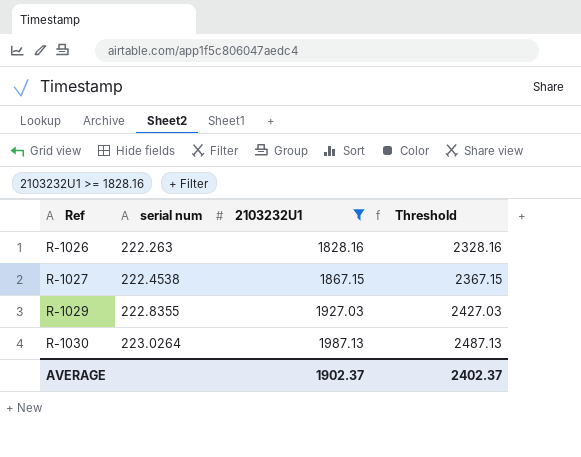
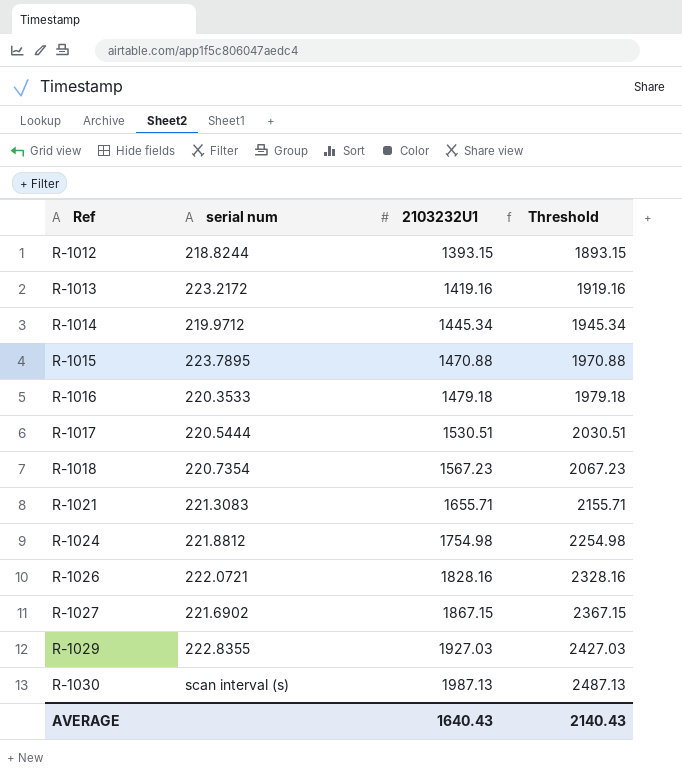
filter: 2103232U1 >= 1828.16 -> none
R-1026 | serial num: 222.263 -> 222.0721
R-1027 | serial num: 222.4538 -> 221.6902
R-1030 | serial num: 223.0264 -> scan interval (s)
AVERAGE | 2103232U1: 1902.37 -> 1640.43
AVERAGE | Threshold: 2402.37 -> 2140.43

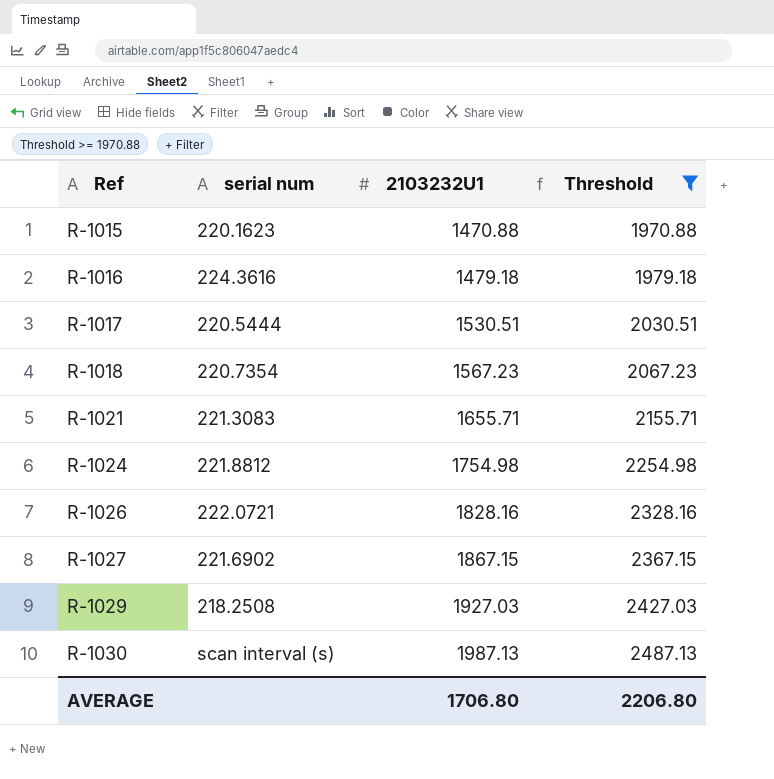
filter: none -> Threshold >= 1970.88
R-1015 | serial num: 223.7895 -> 220.1623
R-1016 | serial num: 220.3533 -> 224.3616
R-1029 | serial num: 222.8355 -> 218.2508
AVERAGE | 2103232U1: 1640.43 -> 1706.80
AVERAGE | Threshold: 2140.43 -> 2206.80

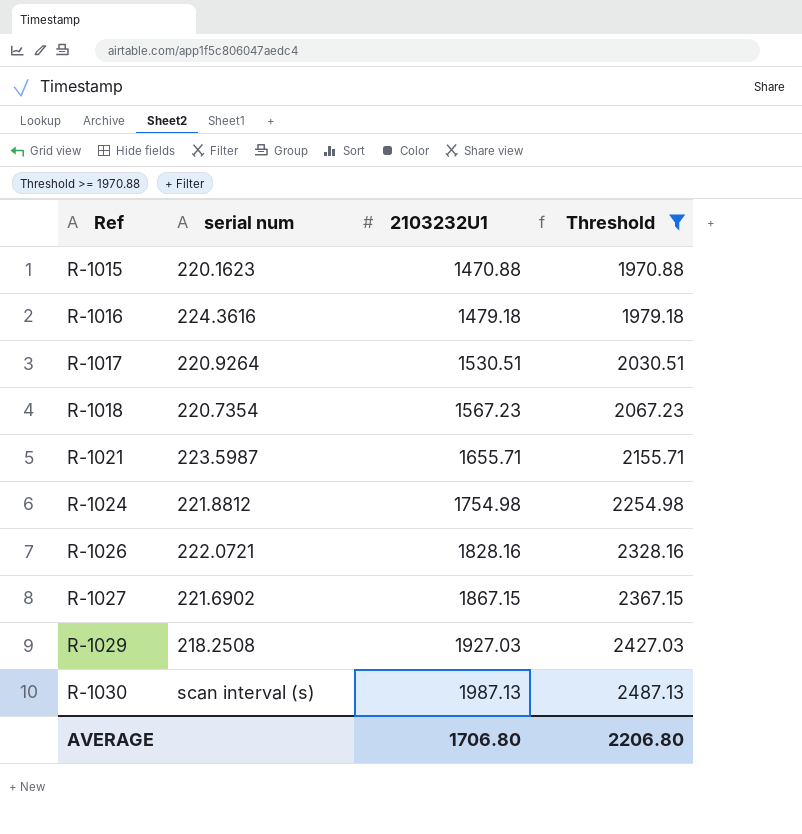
R-1017 | serial num: 220.5444 -> 220.9264
R-1021 | serial num: 221.3083 -> 223.5987

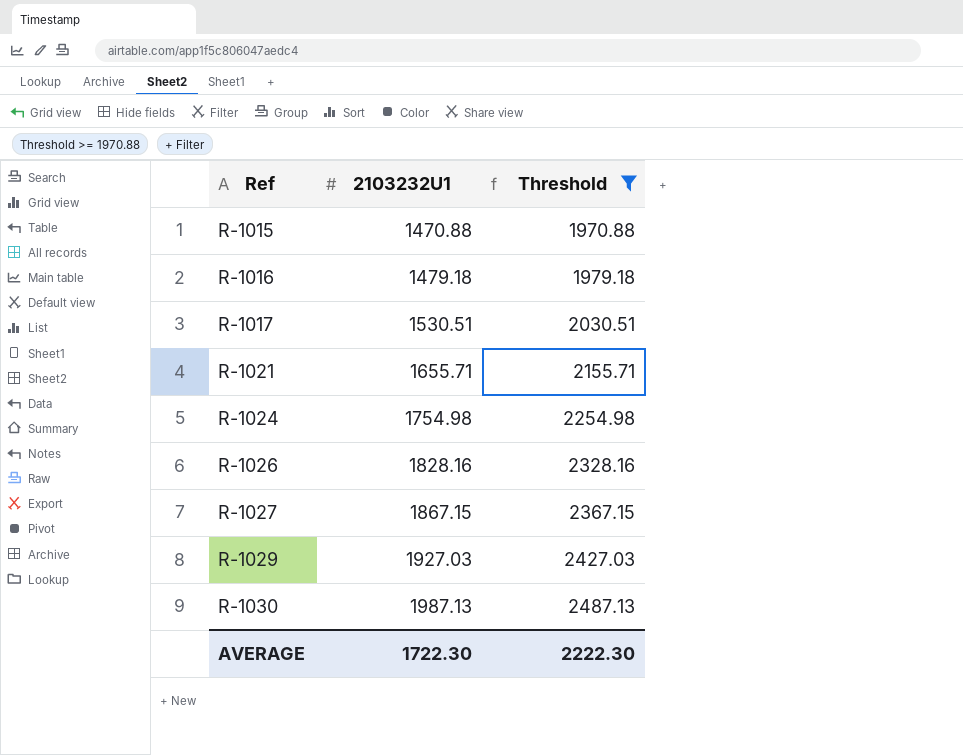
column serial num | position: 2 -> none
row R-1018: 220.7354 | 1567.23 | 2067.23 -> none
AVERAGE | 2103232U1: 1706.80 -> 1722.30
AVERAGE | Threshold: 2206.80 -> 2222.30

